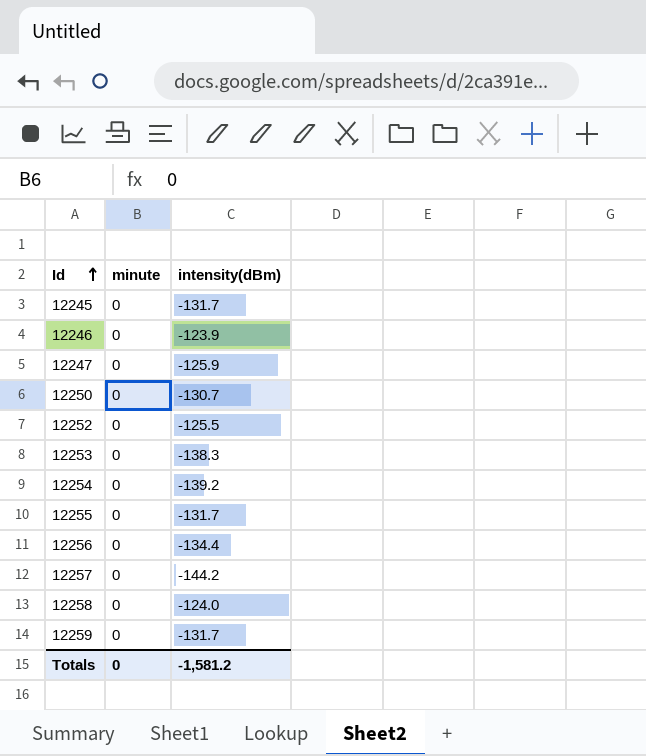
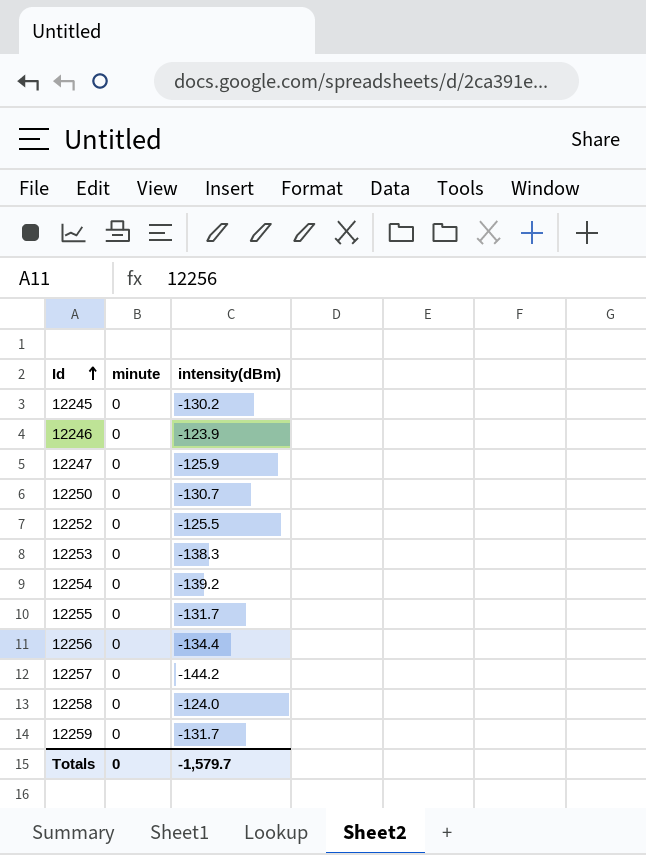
12245 | intensity(dBm): -131.7 -> -130.2
Totals | intensity(dBm): -1,581.2 -> -1,579.7

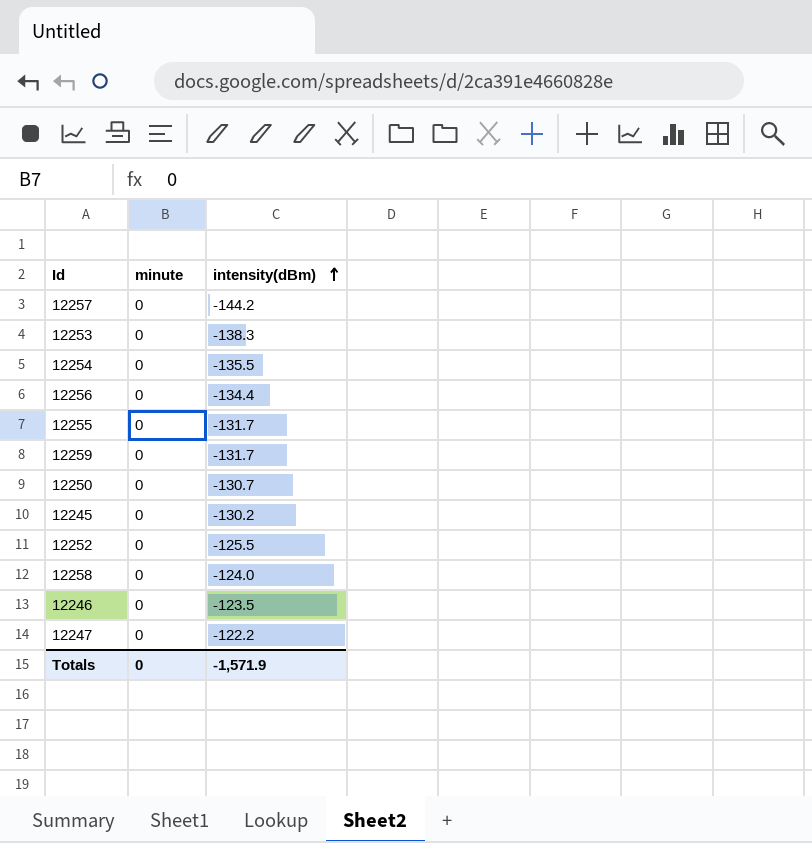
row order: Id ascending -> intensity(dBm) ascending
12254 | intensity(dBm): -139.2 -> -135.5
12246 | intensity(dBm): -123.9 -> -123.5
12247 | intensity(dBm): -125.9 -> -122.2
Totals | intensity(dBm): -1,579.7 -> -1,571.9

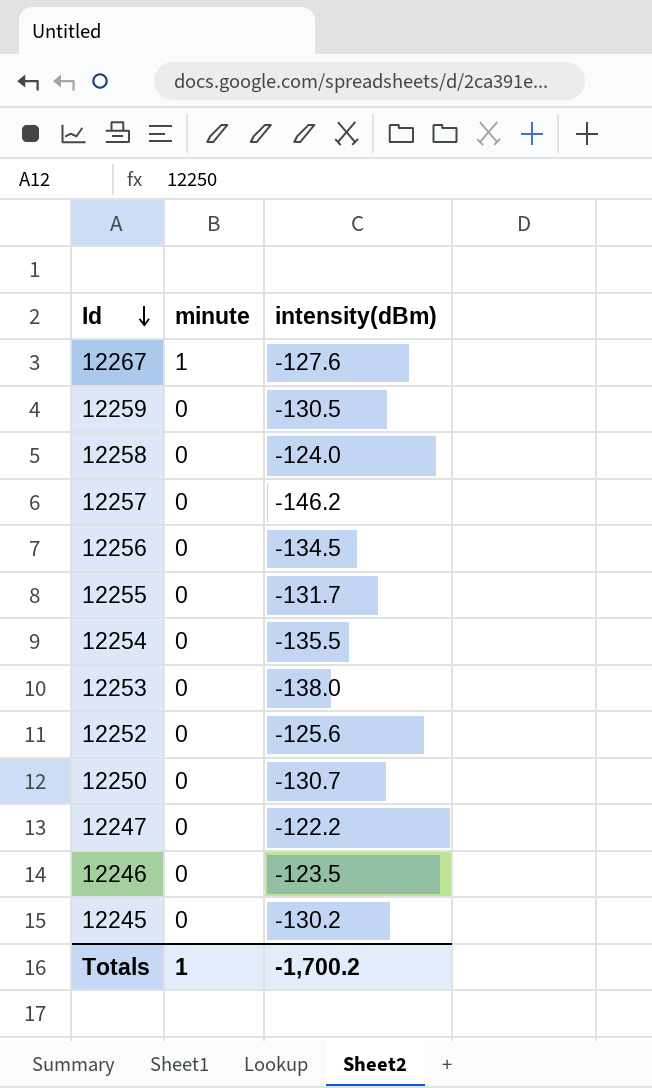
row order: intensity(dBm) ascending -> Id descending
row 12267: none -> 1 | -127.6
12259 | intensity(dBm): -131.7 -> -130.5
12257 | intensity(dBm): -144.2 -> -146.2
12256 | intensity(dBm): -134.4 -> -134.5
12253 | intensity(dBm): -138.3 -> -138.0
12252 | intensity(dBm): -125.5 -> -125.6
Totals | minute: 0 -> 1
Totals | intensity(dBm): -1,571.9 -> -1,700.2

